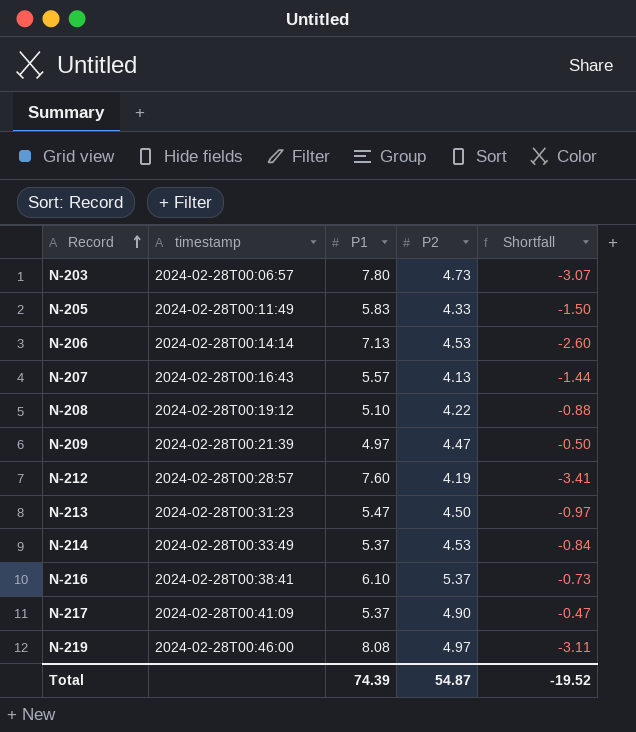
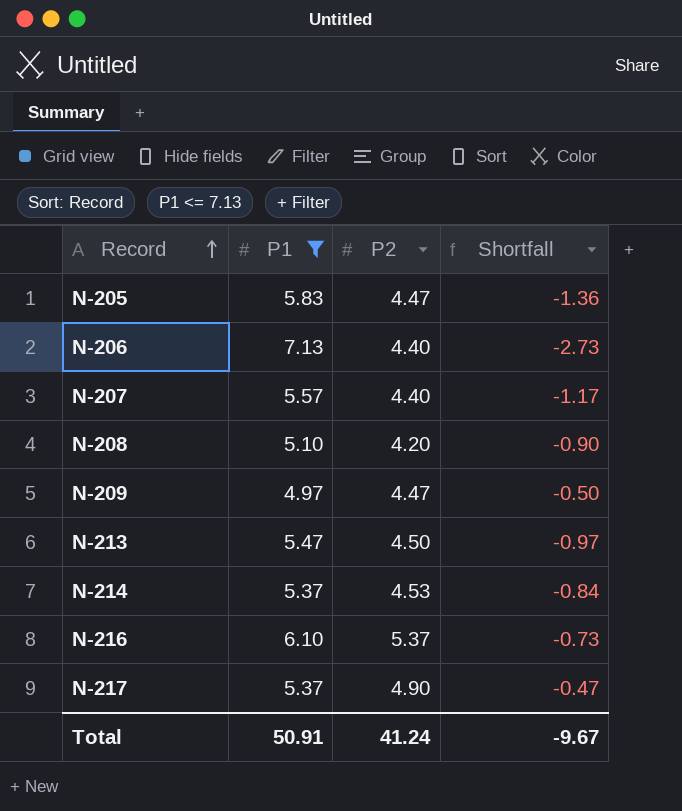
filter: none -> P1 <= 7.13
column timestamp | position: 2 -> none
N-205 | P2: 4.33 -> 4.47
N-205 | Shortfall: -1.50 -> -1.36
N-206 | P2: 4.53 -> 4.40
N-206 | Shortfall: -2.60 -> -2.73
N-207 | P2: 4.13 -> 4.40
N-207 | Shortfall: -1.44 -> -1.17
N-208 | P2: 4.22 -> 4.20
N-208 | Shortfall: -0.88 -> -0.90
Total | P1: 74.39 -> 50.91
Total | P2: 54.87 -> 41.24
Total | Shortfall: -19.52 -> -9.67

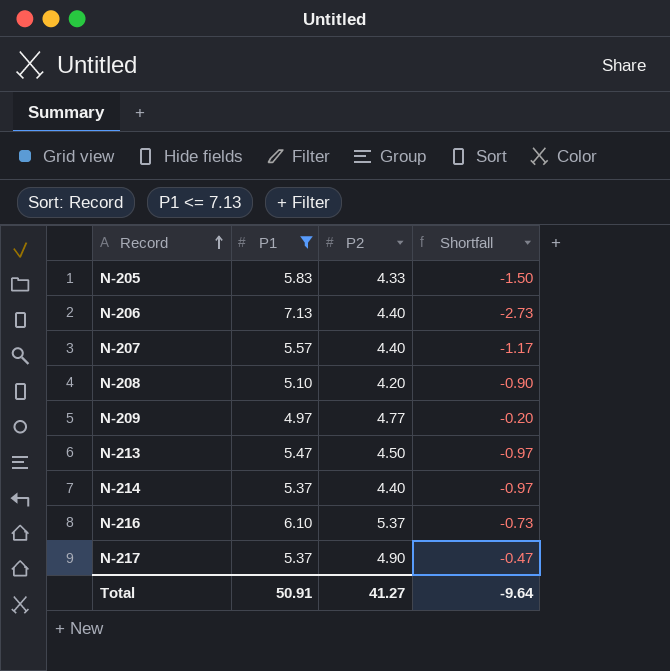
N-205 | P2: 4.47 -> 4.33
N-205 | Shortfall: -1.36 -> -1.50
N-209 | P2: 4.47 -> 4.77
N-209 | Shortfall: -0.50 -> -0.20
N-214 | P2: 4.53 -> 4.40
N-214 | Shortfall: -0.84 -> -0.97
Total | P2: 41.24 -> 41.27
Total | Shortfall: -9.67 -> -9.64

